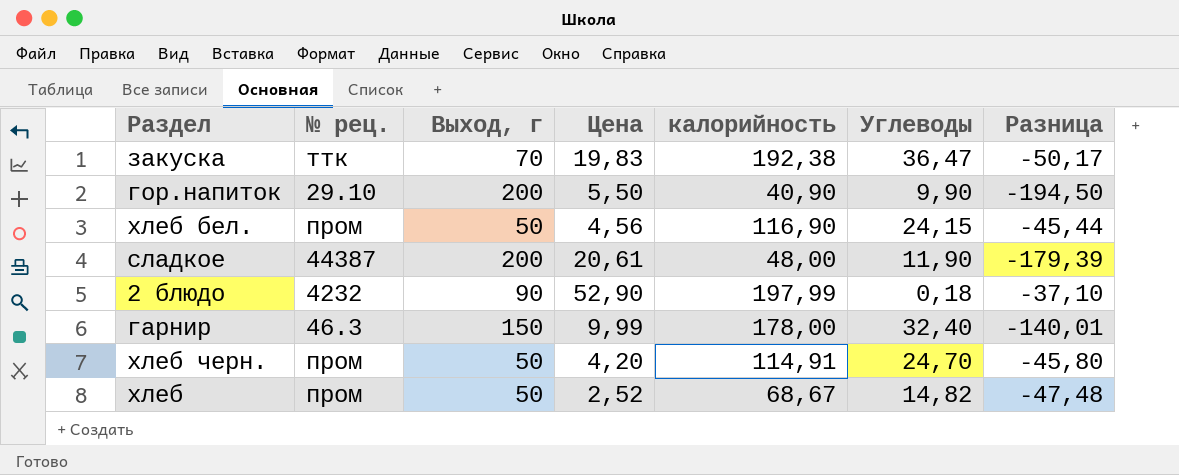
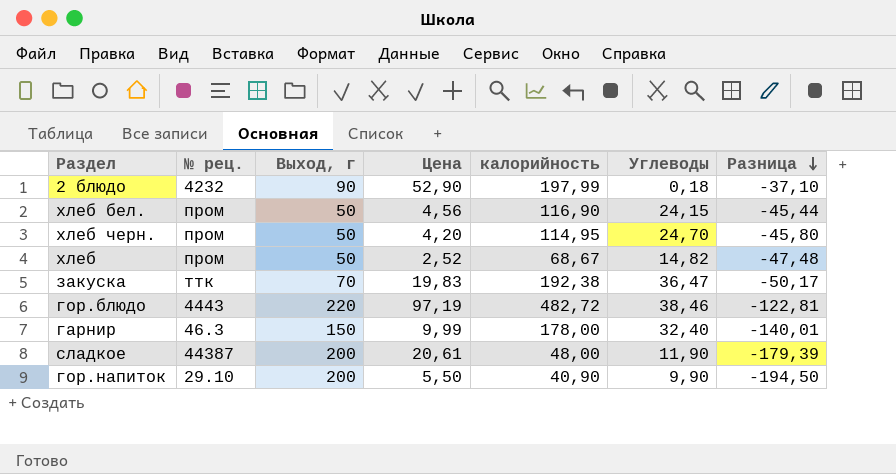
row order: none -> Разница descending
хлеб черн. | калорийность: 114,91 -> 114,95
row гор.блюдо: none -> 4443 | 220 | 97,19 | 482,72 | 38,46 | -122,81

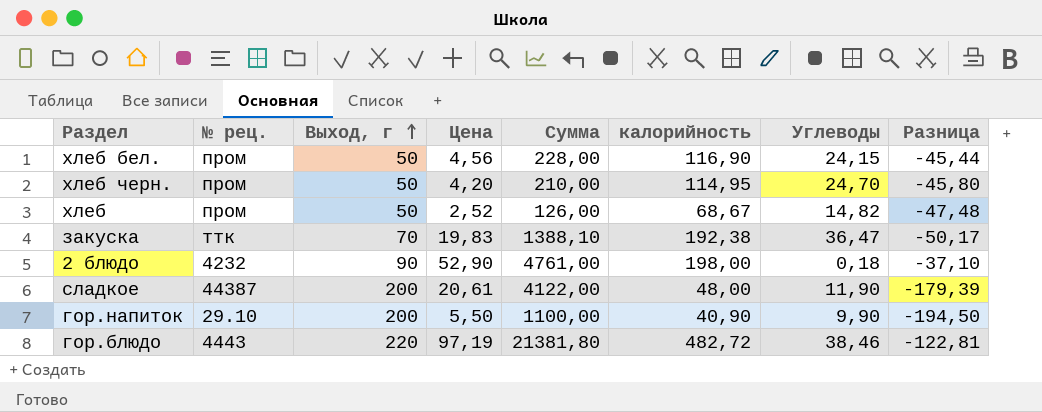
row order: Разница descending -> Выход, г ascending
column Сумма | formula: none -> [Выход, г] * [Цена]
row гарнир: 46.3 | 150 | 9,99 | 178,00 | 32,40 | -140,01 -> none
2 блюдо | калорийность: 197,99 -> 198,00

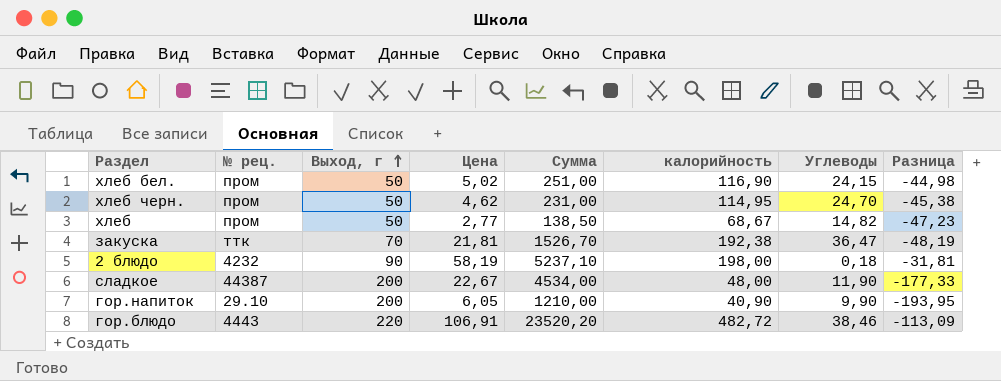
хлеб бел. | Цена: 4,56 -> 5,02
хлеб бел. | Сумма: 228,00 -> 251,00
хлеб бел. | Разница: -45,44 -> -44,98
хлеб черн. | Цена: 4,20 -> 4,62
хлеб черн. | Сумма: 210,00 -> 231,00
хлеб черн. | Разница: -45,80 -> -45,38
хлеб | Цена: 2,52 -> 2,77
хлеб | Сумма: 126,00 -> 138,50
хлеб | Разница: -47,48 -> -47,23
закуска | Цена: 19,83 -> 21,81
закуска | Сумма: 1388,10 -> 1526,70
закуска | Разница: -50,17 -> -48,19
2 блюдо | Цена: 52,90 -> 58,19
2 блюдо | Сумма: 4761,00 -> 5237,10
2 блюдо | Разница: -37,10 -> -31,81
сладкое | Цена: 20,61 -> 22,67
сладкое | Сумма: 4122,00 -> 4534,00
сладкое | Разница: -179,39 -> -177,33
гор.напиток | Цена: 5,50 -> 6,05
гор.напиток | Сумма: 1100,00 -> 1210,00
гор.напиток | Разница: -194,50 -> -193,95
гор.блюдо | Цена: 97,19 -> 106,91
гор.блюдо | Сумма: 21381,80 -> 23520,20
гор.блюдо | Разница: -122,81 -> -113,09

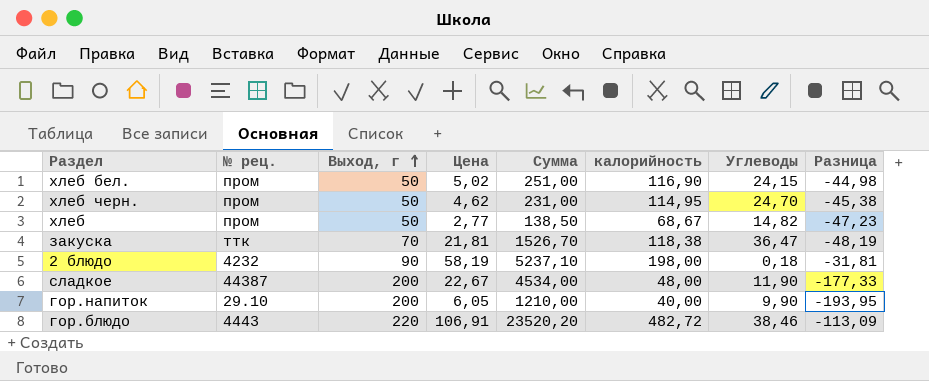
закуска | калорийность: 192,38 -> 118,38
гор.напиток | калорийность: 40,90 -> 40,00

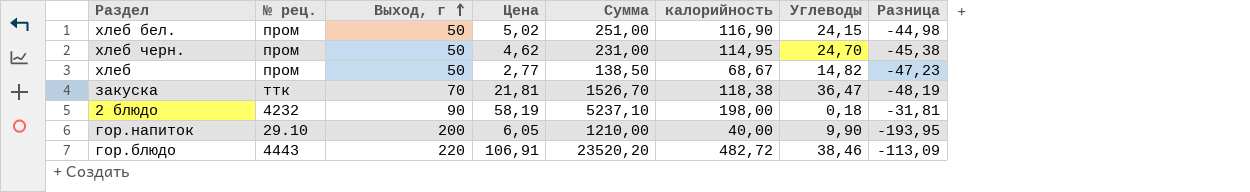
row сладкое: 44387 | 200 | 22,67 | 4534,00 | 48,00 | 11,90 | -177,33 -> none

